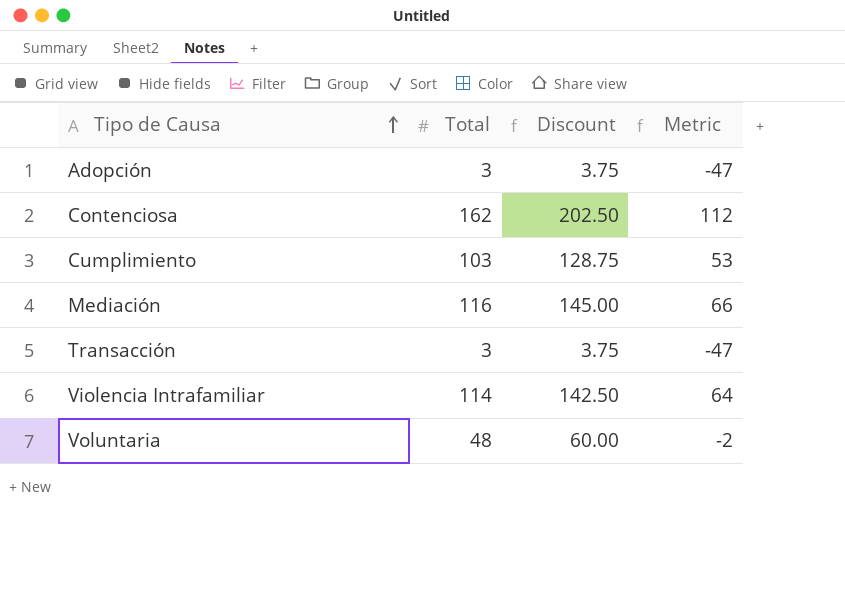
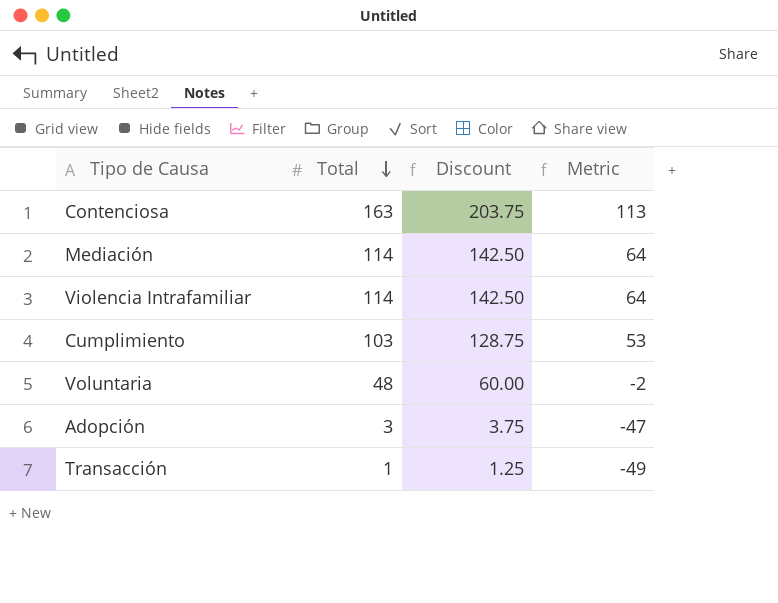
row order: Tipo de Causa ascending -> Total descending
Contenciosa | Total: 162 -> 163
Contenciosa | Discount: 202.50 -> 203.75
Contenciosa | Metric: 112 -> 113
Mediación | Total: 116 -> 114
Mediación | Discount: 145.00 -> 142.50
Mediación | Metric: 66 -> 64
Transacción | Total: 3 -> 1
Transacción | Discount: 3.75 -> 1.25
Transacción | Metric: -47 -> -49

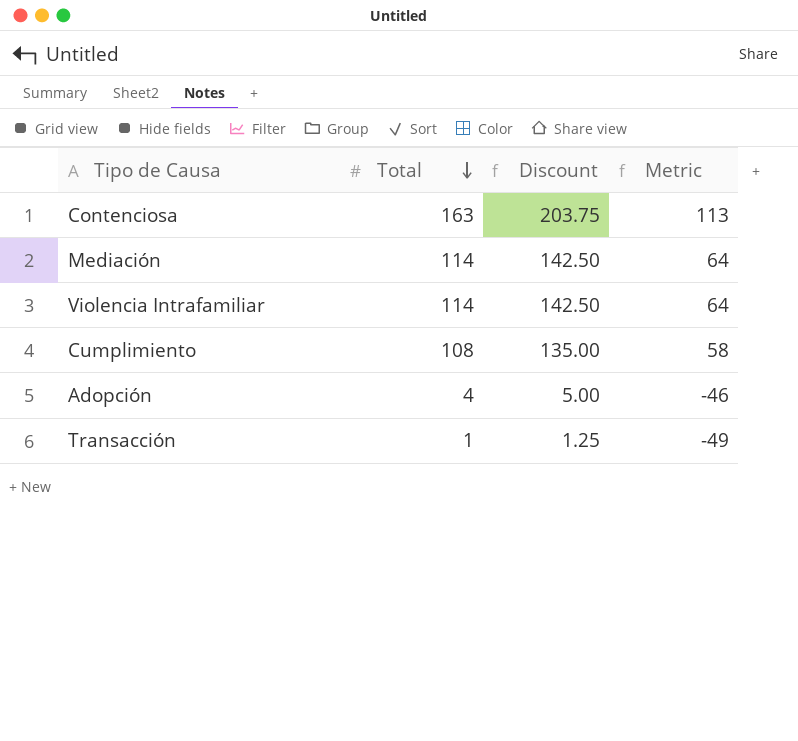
row Voluntaria: 48 | 60.00 | -2 -> none
Cumplimiento | Total: 103 -> 108
Cumplimiento | Discount: 128.75 -> 135.00
Cumplimiento | Metric: 53 -> 58
Adopción | Total: 3 -> 4
Adopción | Discount: 3.75 -> 5.00
Adopción | Metric: -47 -> -46

